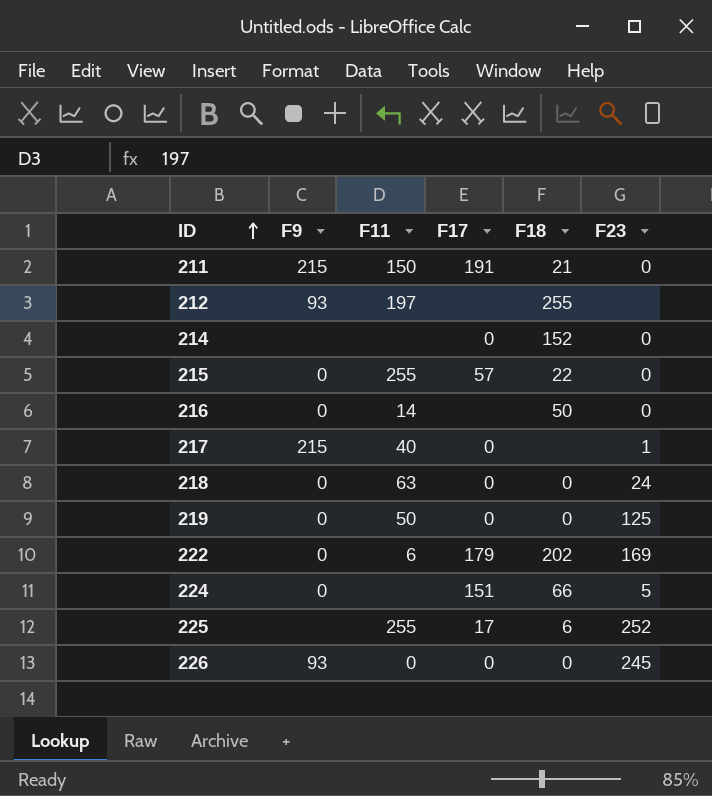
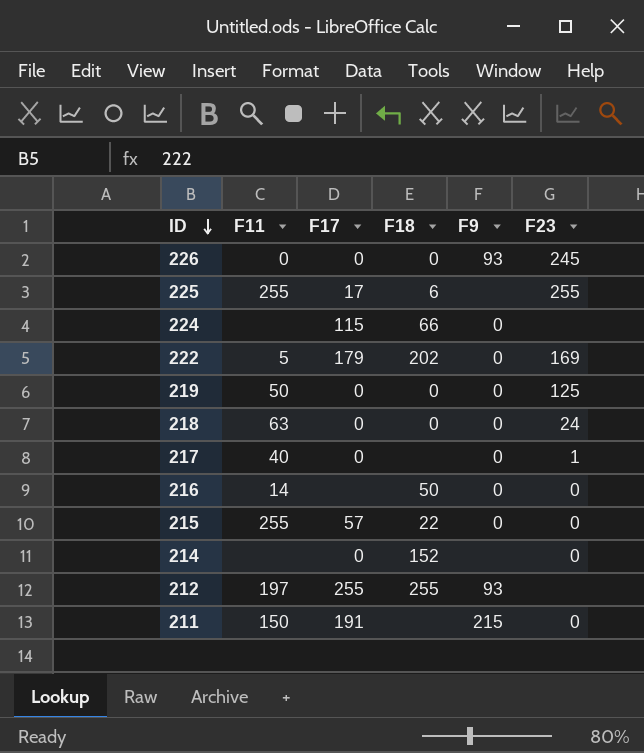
row order: ID ascending -> ID descending
column F9 | position: 2 -> 5
225 | F23: 252 -> 255
224 | F17: 151 -> 115
224 | F23: 5 -> none
222 | F11: 6 -> 5
217 | F9: 215 -> 0
212 | F17: none -> 255
211 | F18: 21 -> none

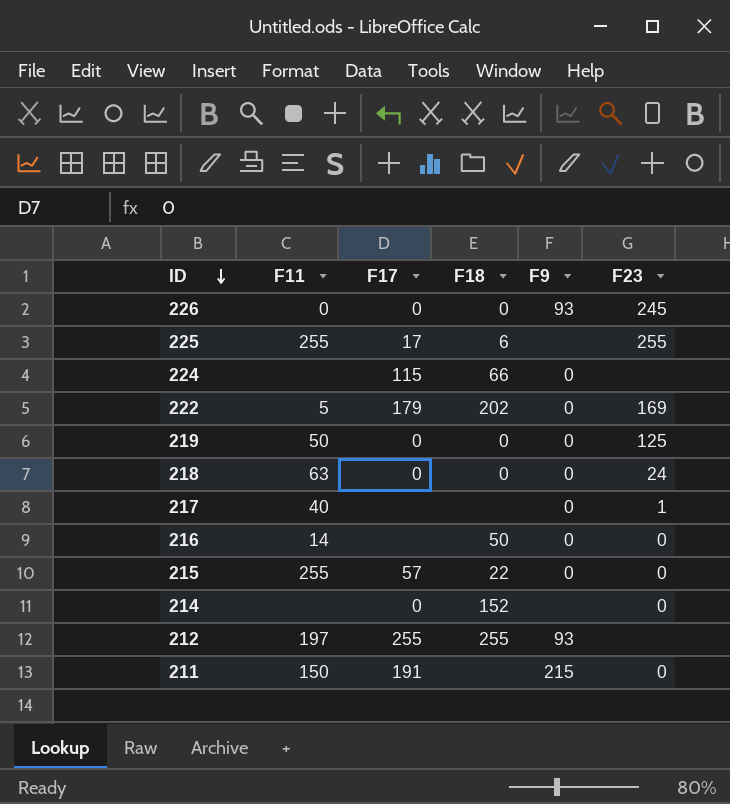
217 | F17: 0 -> none

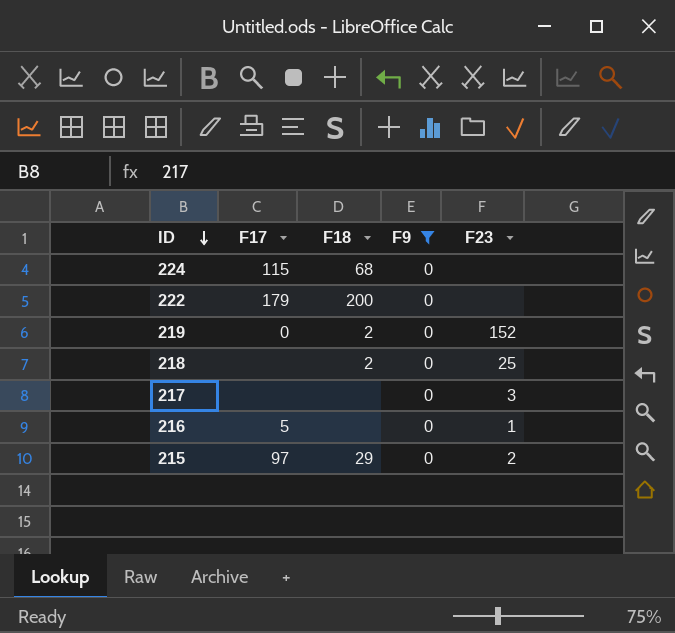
filter: none -> F9 = 0
column F11 | position: 2 -> none
224 | F18: 66 -> 68
222 | F18: 202 -> 200
222 | F23: 169 -> none
219 | F18: 0 -> 2
219 | F23: 125 -> 152
218 | F17: 0 -> none
218 | F18: 0 -> 2
218 | F23: 24 -> 25
217 | F23: 1 -> 3
216 | F17: none -> 5
216 | F18: 50 -> none
216 | F23: 0 -> 1
215 | F17: 57 -> 97
215 | F18: 22 -> 29
215 | F23: 0 -> 2

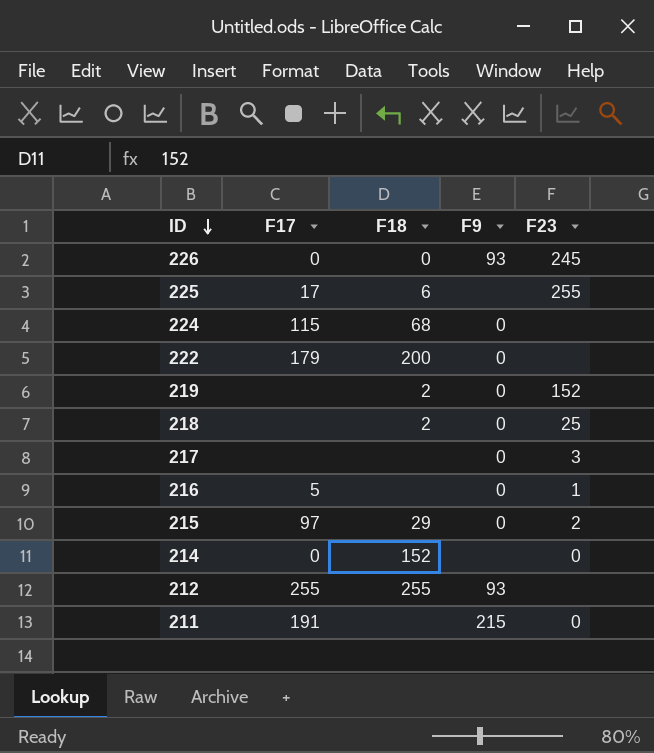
filter: F9 = 0 -> none
219 | F17: 0 -> none

